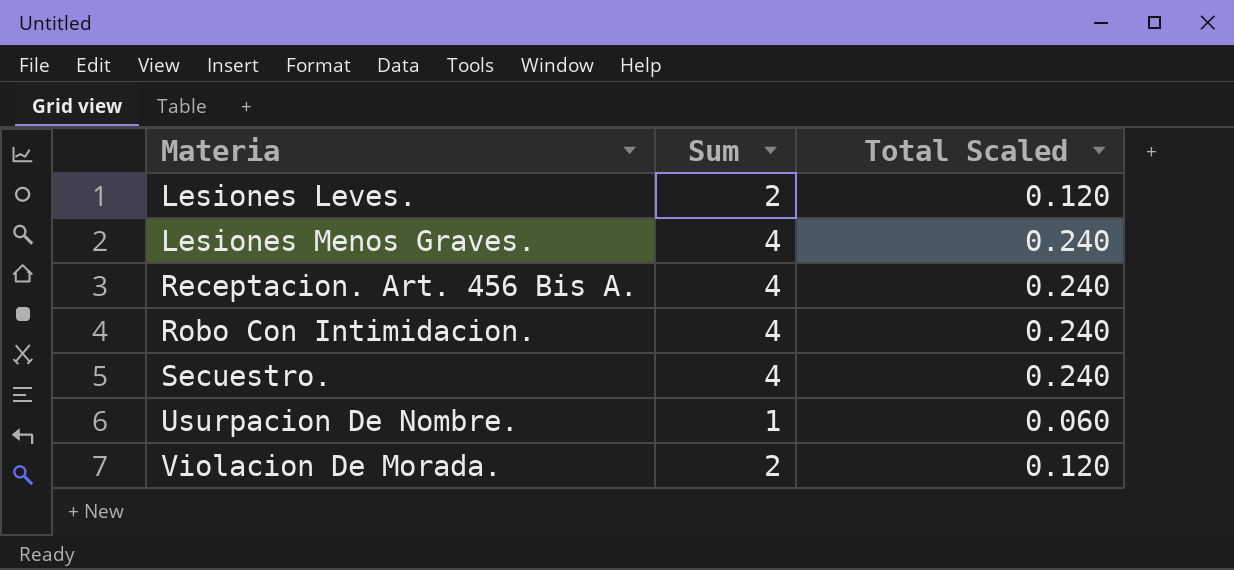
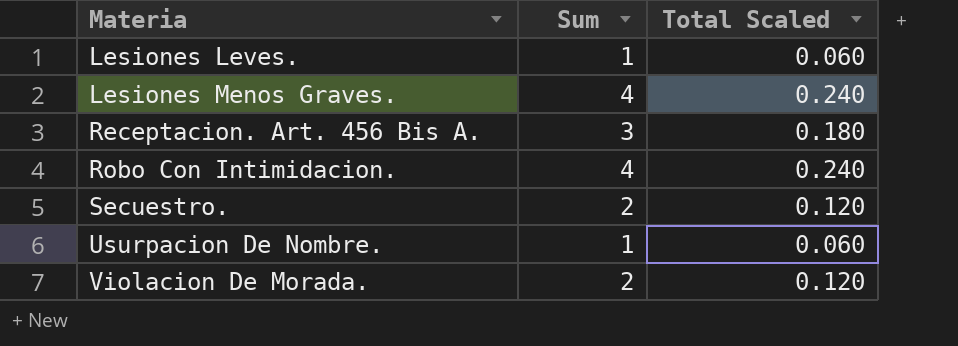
Lesiones Leves. | Sum: 2 -> 1
Lesiones Leves. | Total Scaled: 0.120 -> 0.060
Receptacion. Art. 456 Bis A. | Sum: 4 -> 3
Receptacion. Art. 456 Bis A. | Total Scaled: 0.240 -> 0.180
Secuestro. | Sum: 4 -> 2
Secuestro. | Total Scaled: 0.240 -> 0.120

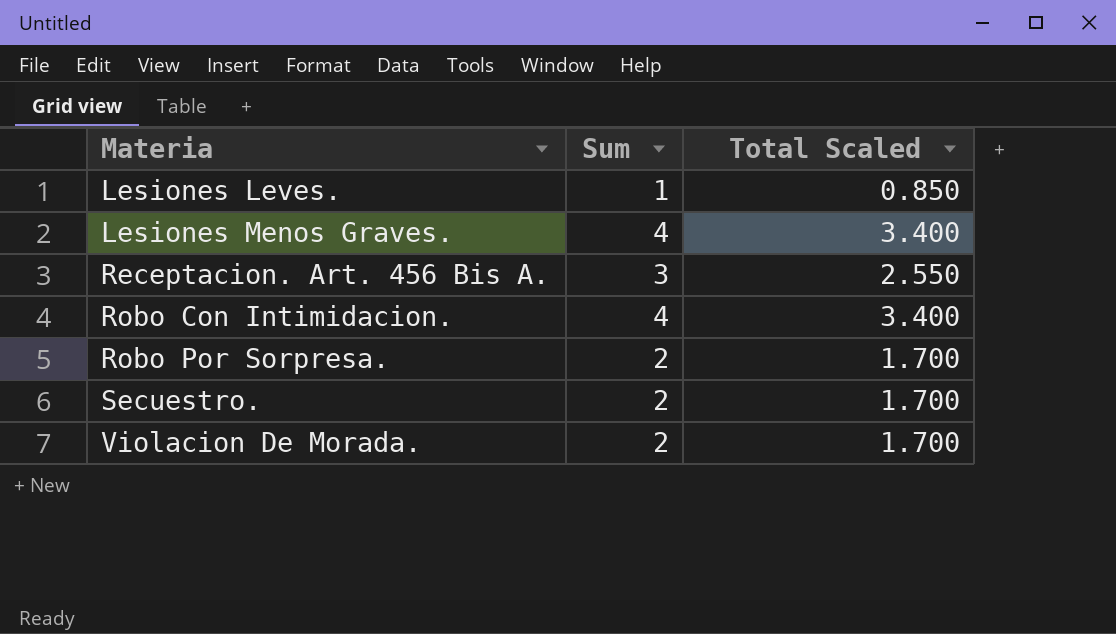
column Total Scaled | formula: [Sum] * 0.06 -> [Sum] * 0.85
row Usurpacion De Nombre.: 1 | 0.060 -> none
row Robo Por Sorpresa.: none -> 2 | 1.700

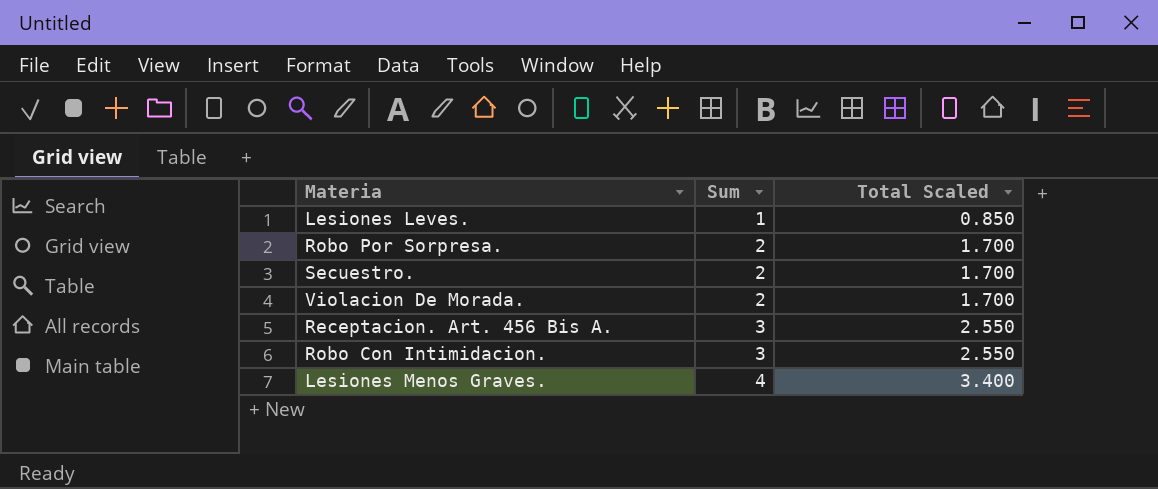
row order: Materia ascending -> Sum ascending
Robo Con Intimidacion. | Sum: 4 -> 3
Robo Con Intimidacion. | Total Scaled: 3.400 -> 2.550

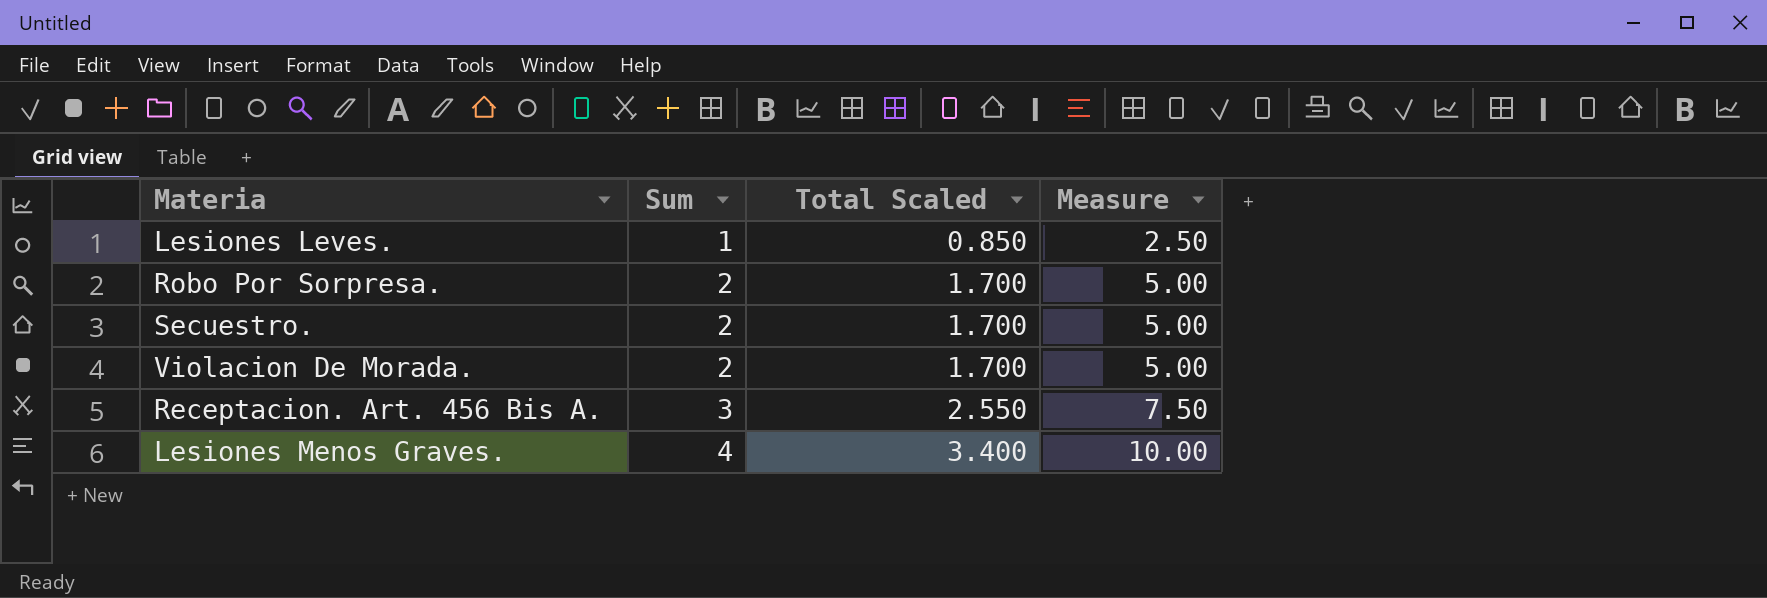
column Measure | formula: none -> [Sum] * 2.5
row Robo Con Intimidacion.: 3 | 2.550 -> none

